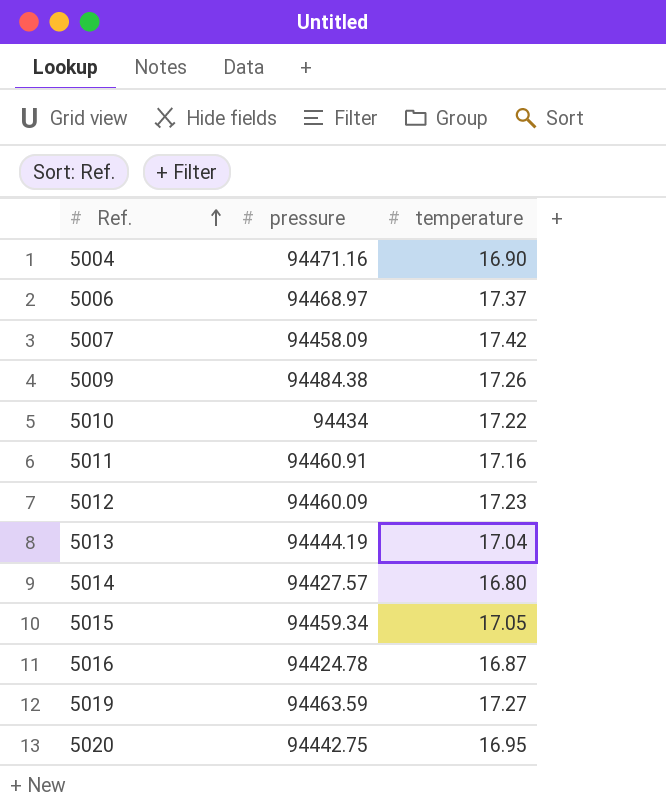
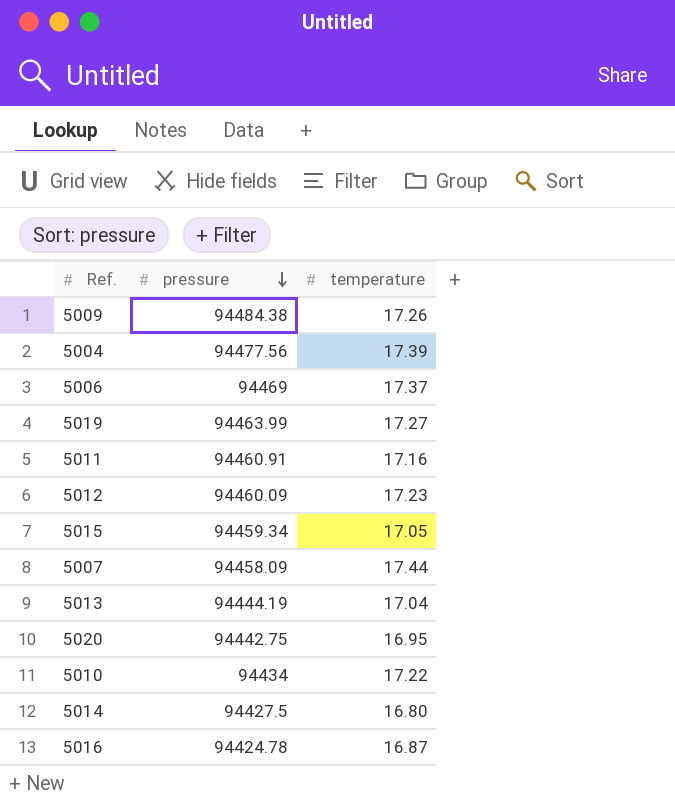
row order: Ref. ascending -> pressure descending
5004 | pressure: 94471.16 -> 94477.56
5004 | temperature: 16.90 -> 17.39
5006 | pressure: 94468.97 -> 94469
5019 | pressure: 94463.59 -> 94463.99
5007 | temperature: 17.42 -> 17.44
5014 | pressure: 94427.57 -> 94427.5

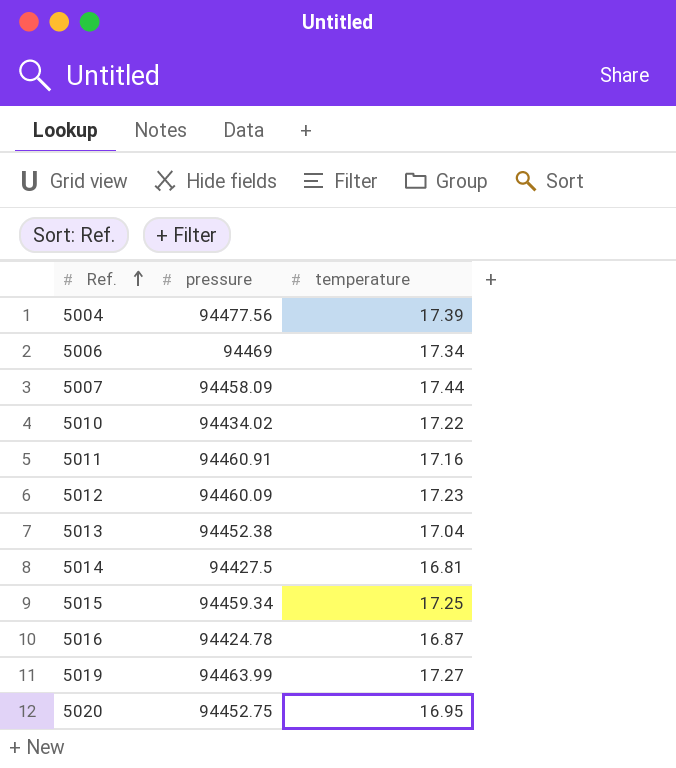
row order: pressure descending -> Ref. ascending
row 5009: 94484.38 | 17.26 -> none
5006 | temperature: 17.37 -> 17.34
5010 | pressure: 94434 -> 94434.02
5013 | pressure: 94444.19 -> 94452.38
5014 | temperature: 16.80 -> 16.81
5015 | temperature: 17.05 -> 17.25
5020 | pressure: 94442.75 -> 94452.75

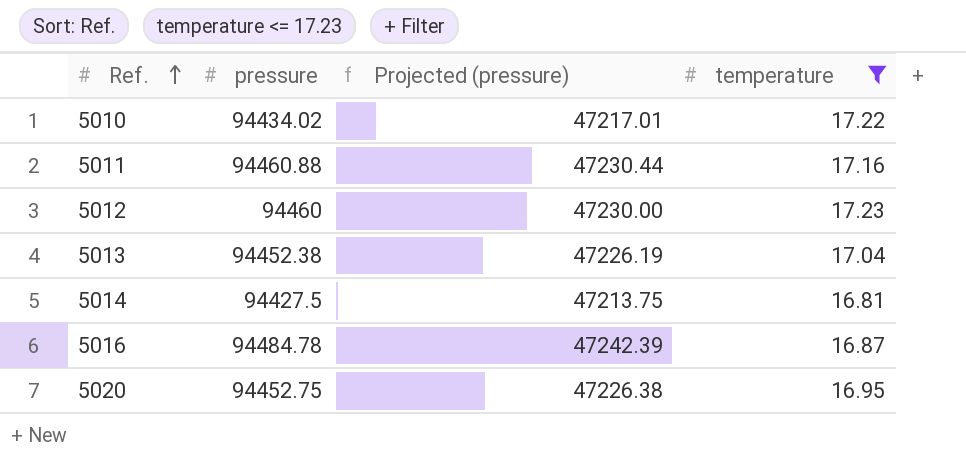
filter: none -> temperature <= 17.23
column Projected (pressure) | formula: none -> [pressure] * 0.5
5011 | pressure: 94460.91 -> 94460.88
5012 | pressure: 94460.09 -> 94460
5016 | pressure: 94424.78 -> 94484.78

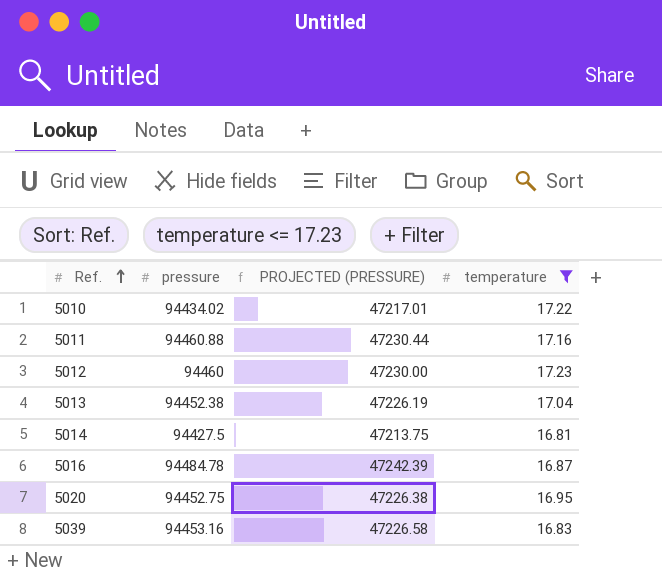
column name: Projected (pressure) -> PROJECTED (PRESSURE)
row 5039: none -> 94453.16 | 47226.58 | 16.83

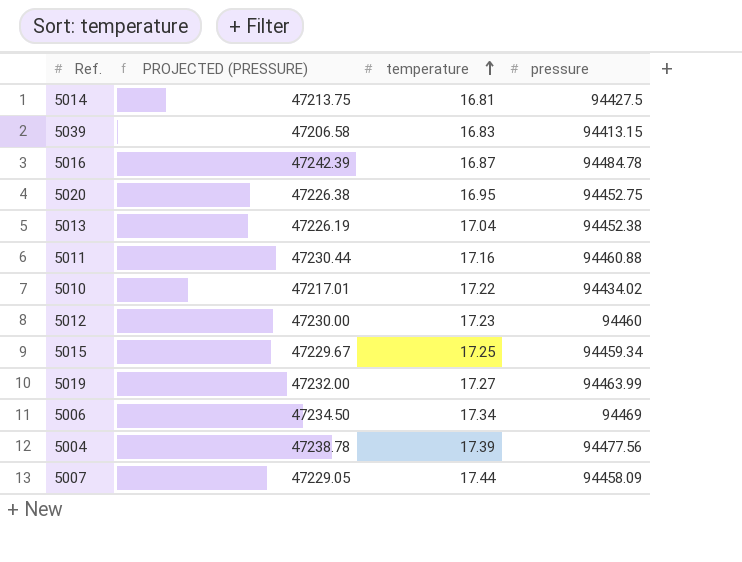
filter: temperature <= 17.23 -> none
row order: Ref. ascending -> temperature ascending
column pressure | position: 2 -> 4
5039 | PROJECTED (PRESSURE): 47226.58 -> 47206.58
5039 | pressure: 94453.16 -> 94413.15

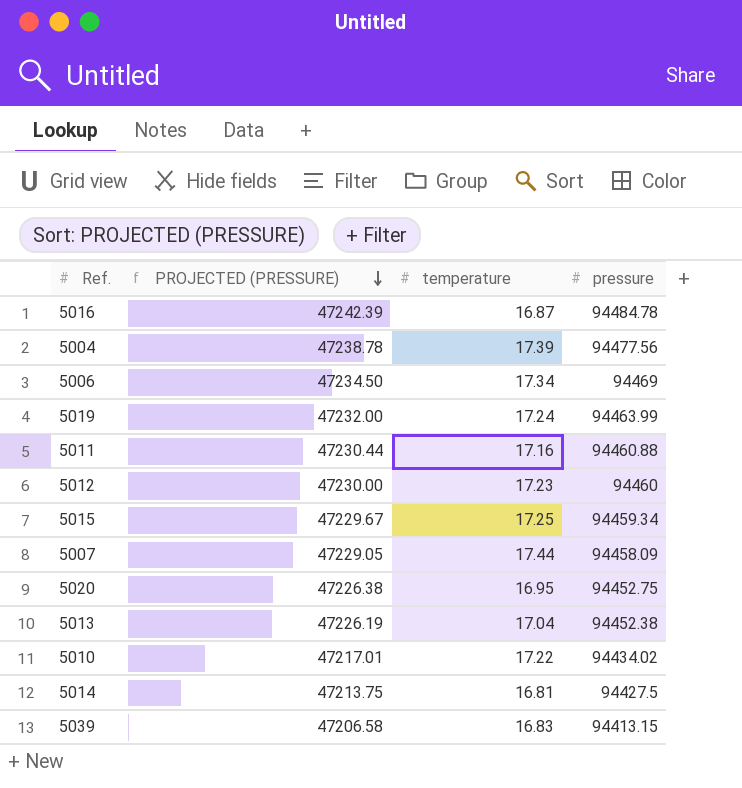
row order: temperature ascending -> PROJECTED (PRESSURE) descending
5019 | temperature: 17.27 -> 17.24

